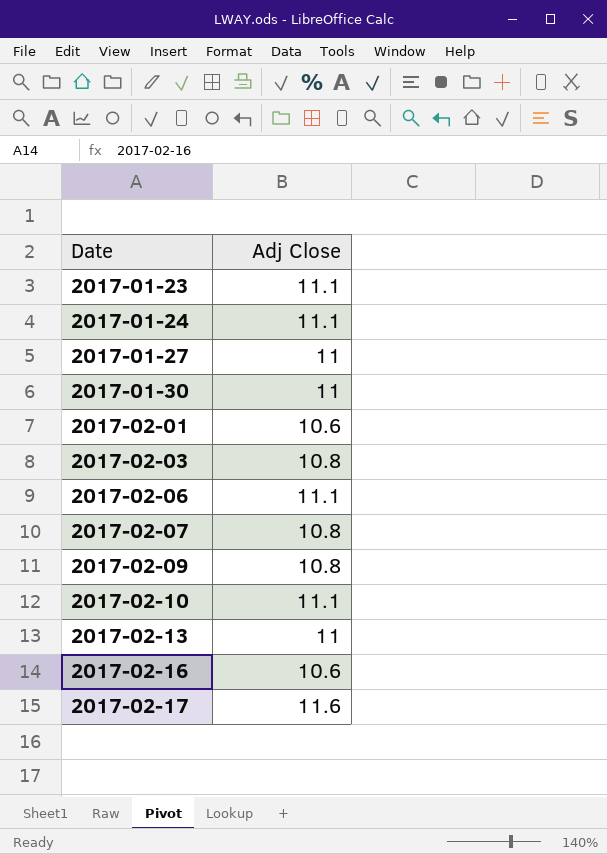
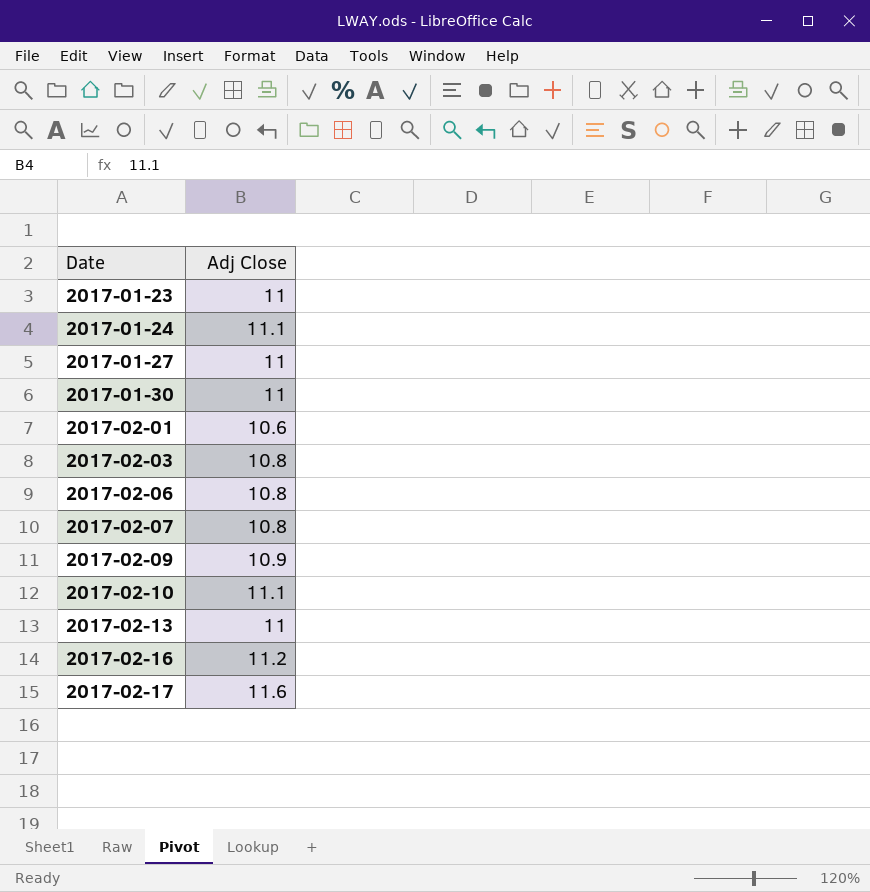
2017-01-23 | Adj Close: 11.1 -> 11
2017-02-06 | Adj Close: 11.1 -> 10.8
2017-02-09 | Adj Close: 10.8 -> 10.9
2017-02-16 | Adj Close: 10.6 -> 11.2

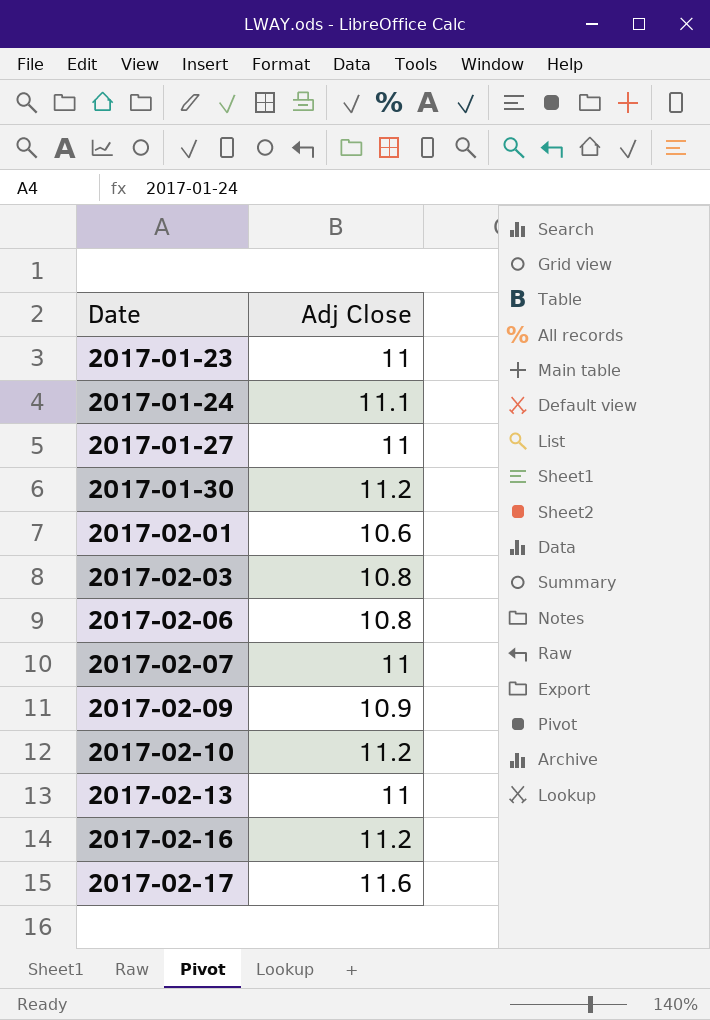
2017-01-30 | Adj Close: 11 -> 11.2
2017-02-07 | Adj Close: 10.8 -> 11
2017-02-10 | Adj Close: 11.1 -> 11.2

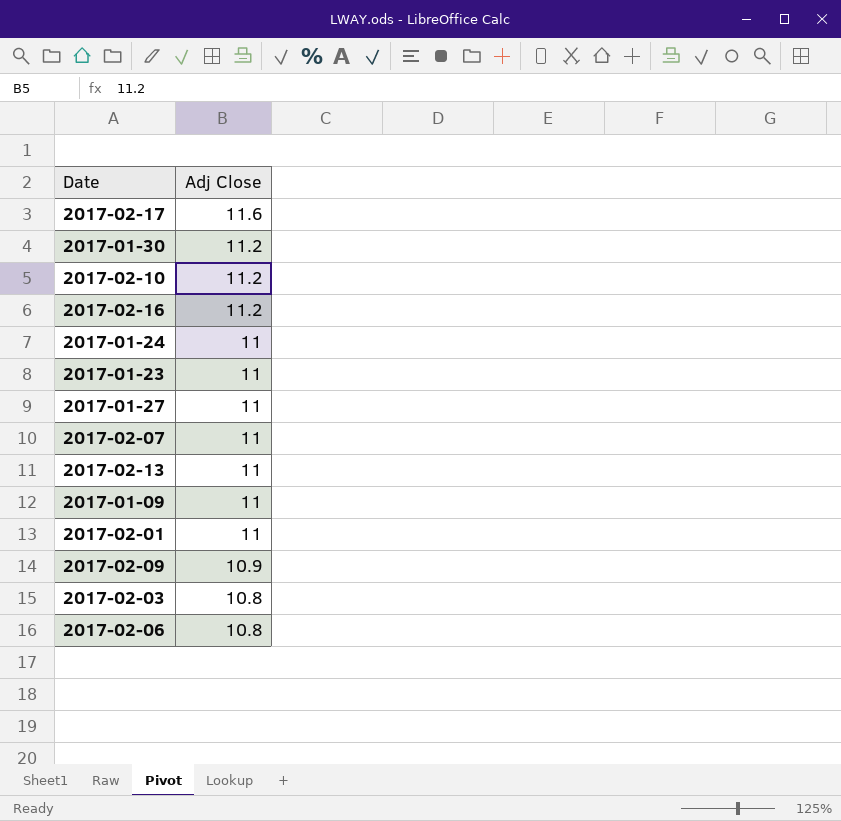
row order: Date ascending -> Adj Close descending
2017-01-24 | Adj Close: 11.1 -> 11
row 2017-01-09: none -> 11
2017-02-01 | Adj Close: 10.6 -> 11

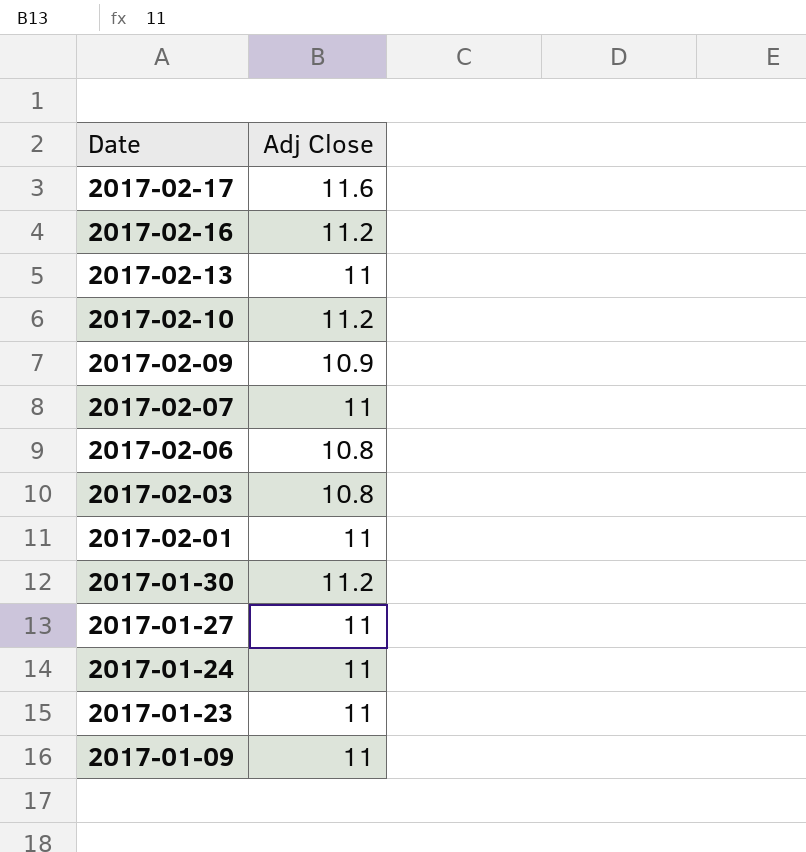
row order: Adj Close descending -> Date descending

